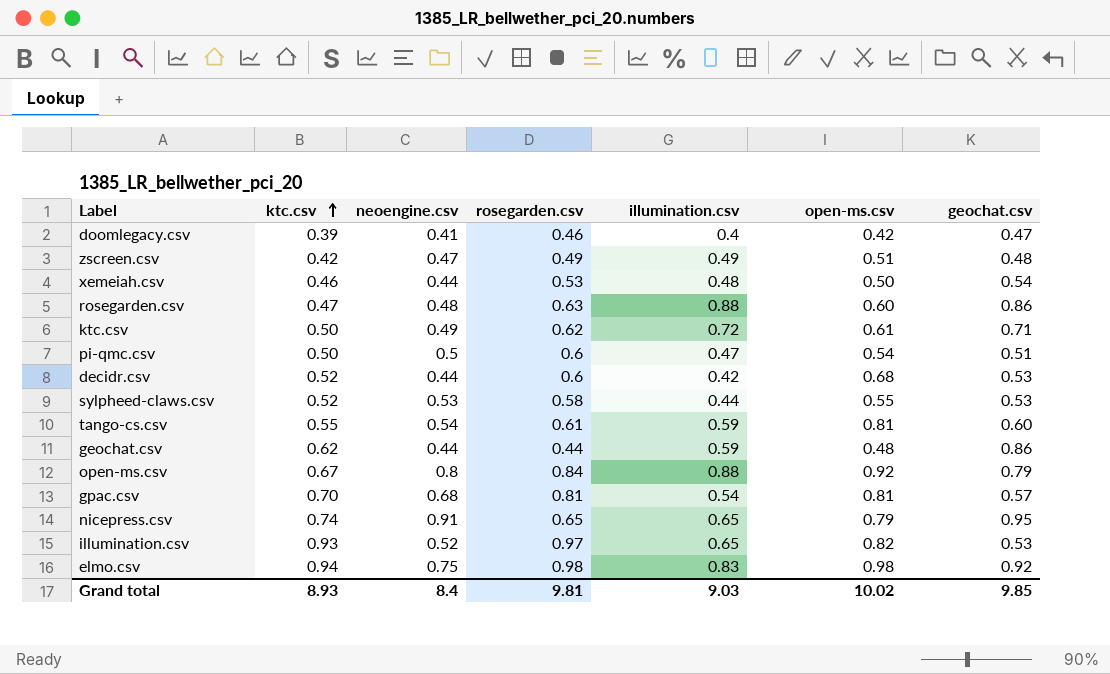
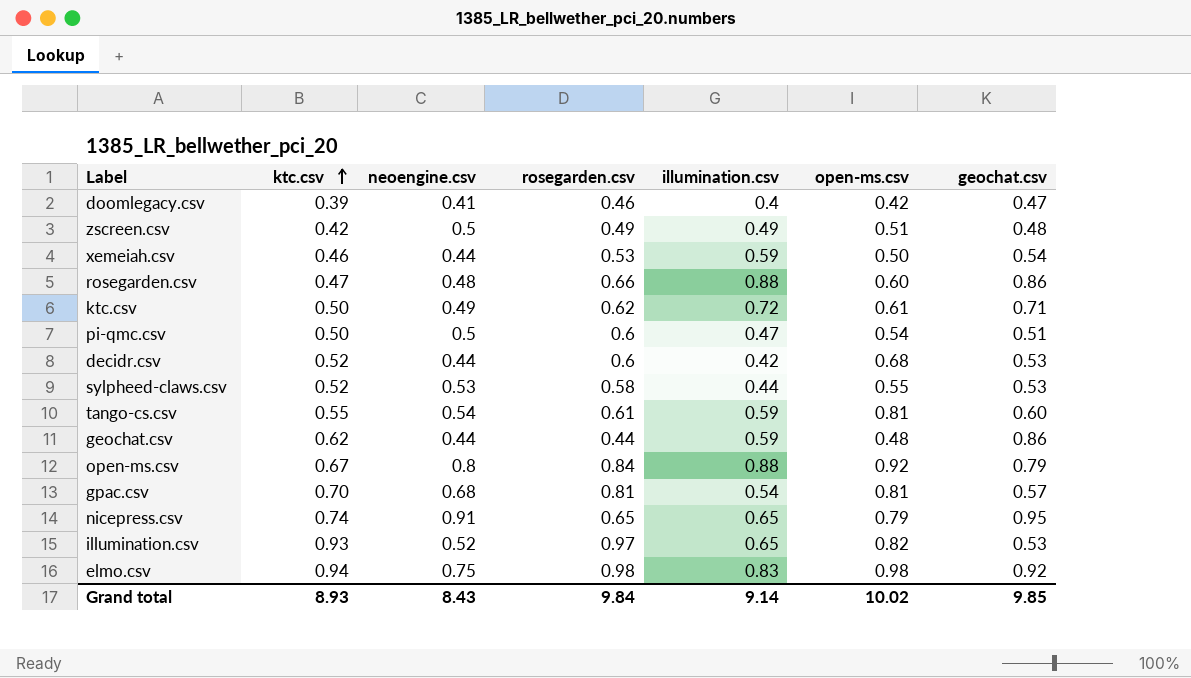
zscreen.csv | neoengine.csv: 0.47 -> 0.5
xemeiah.csv | illumination.csv: 0.48 -> 0.59
rosegarden.csv | rosegarden.csv: 0.63 -> 0.66
Grand total | neoengine.csv: 8.4 -> 8.43
Grand total | rosegarden.csv: 9.81 -> 9.84
Grand total | illumination.csv: 9.03 -> 9.14

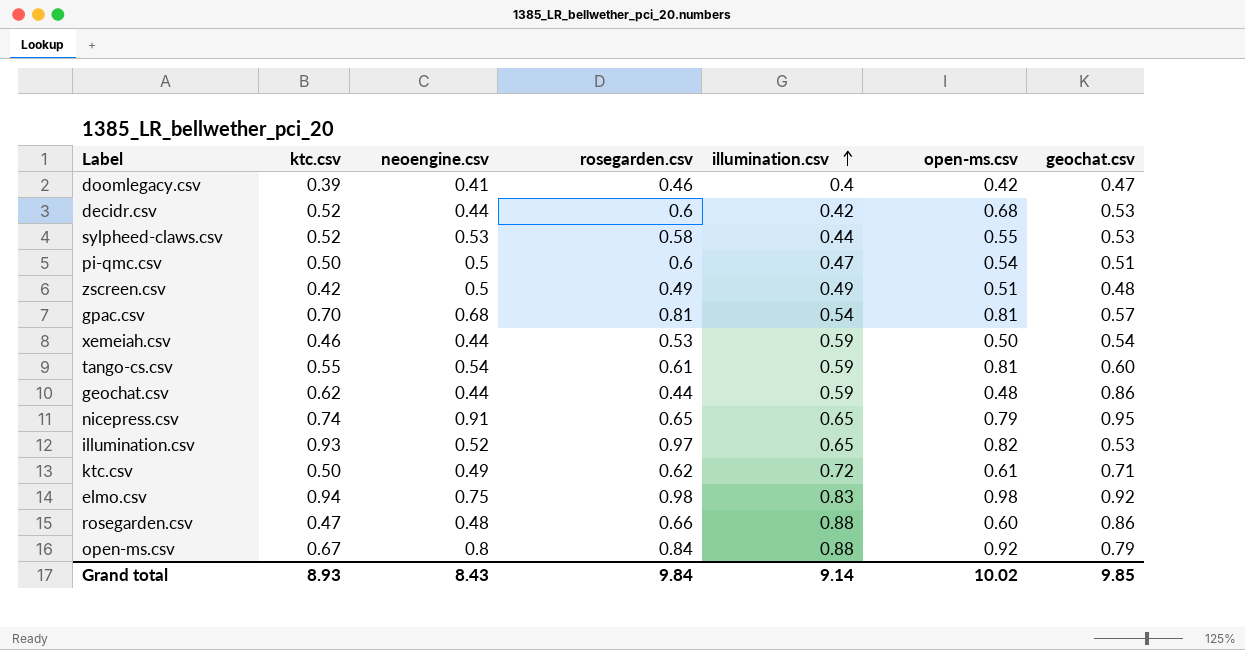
row order: ktc.csv ascending -> illumination.csv ascending

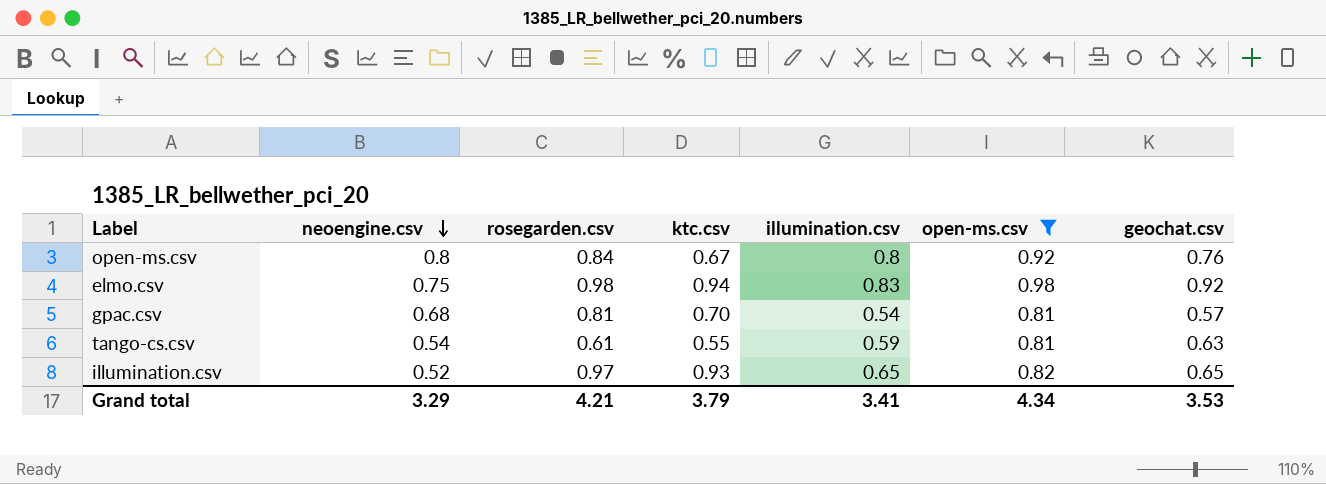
filter: none -> open-ms.csv >= 0.81
row order: illumination.csv ascending -> neoengine.csv descending
column ktc.csv | position: 2 -> 4
open-ms.csv | illumination.csv: 0.88 -> 0.8
open-ms.csv | geochat.csv: 0.79 -> 0.76
tango-cs.csv | geochat.csv: 0.60 -> 0.63
illumination.csv | geochat.csv: 0.53 -> 0.65
Grand total | neoengine.csv: 8.43 -> 3.29
Grand total | rosegarden.csv: 9.84 -> 4.21
Grand total | ktc.csv: 8.93 -> 3.79
Grand total | illumination.csv: 9.14 -> 3.41
Grand total | open-ms.csv: 10.02 -> 4.34
Grand total | geochat.csv: 9.85 -> 3.53

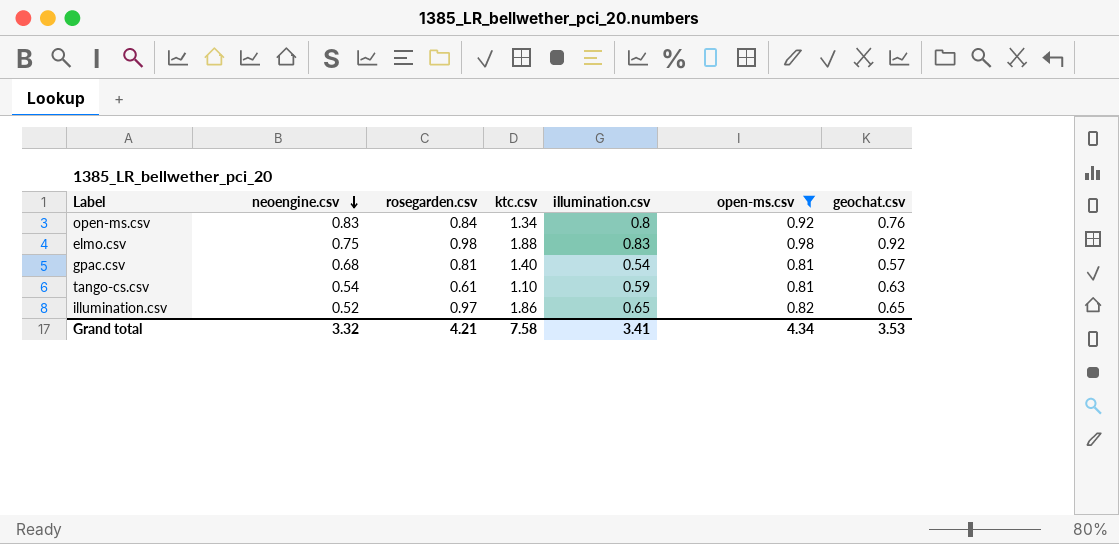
open-ms.csv | neoengine.csv: 0.8 -> 0.83
open-ms.csv | ktc.csv: 0.67 -> 1.34
elmo.csv | ktc.csv: 0.94 -> 1.88
gpac.csv | ktc.csv: 0.70 -> 1.40
tango-cs.csv | ktc.csv: 0.55 -> 1.10
illumination.csv | ktc.csv: 0.93 -> 1.86
Grand total | neoengine.csv: 3.29 -> 3.32
Grand total | ktc.csv: 3.79 -> 7.58

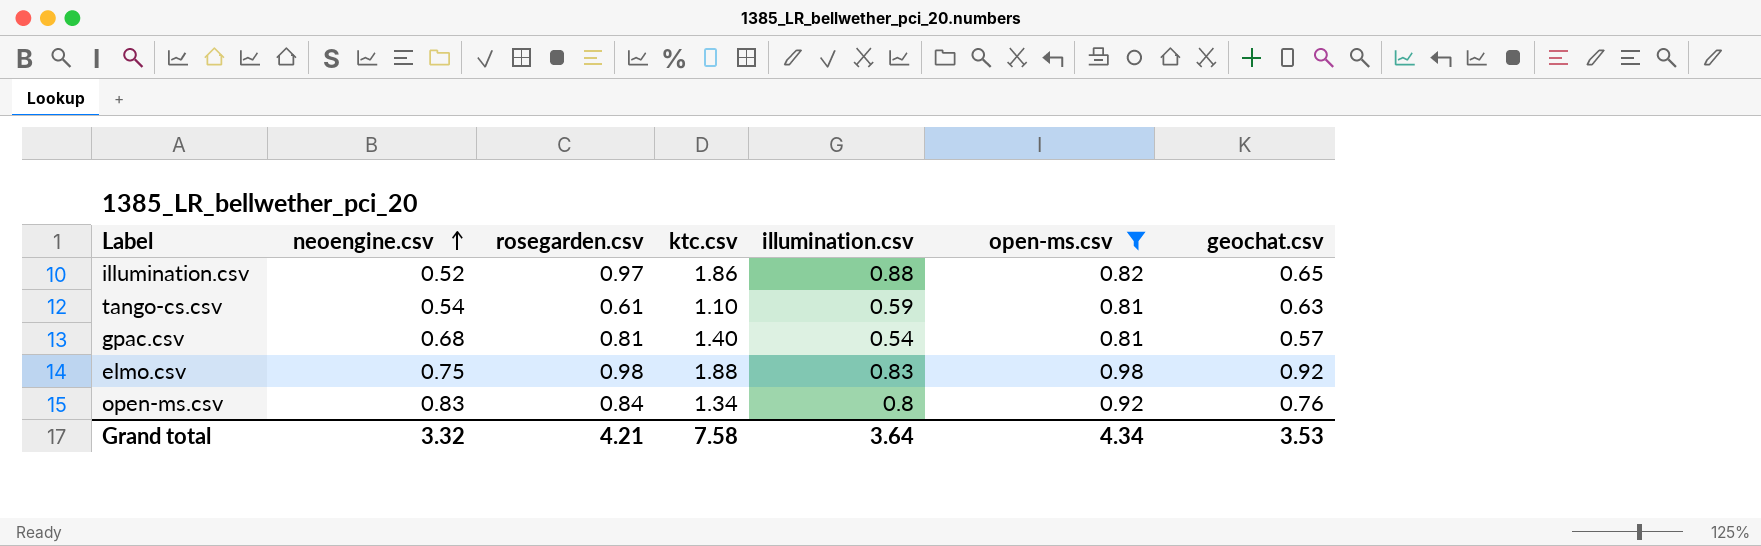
row order: neoengine.csv descending -> neoengine.csv ascending
illumination.csv | illumination.csv: 0.65 -> 0.88
Grand total | illumination.csv: 3.41 -> 3.64

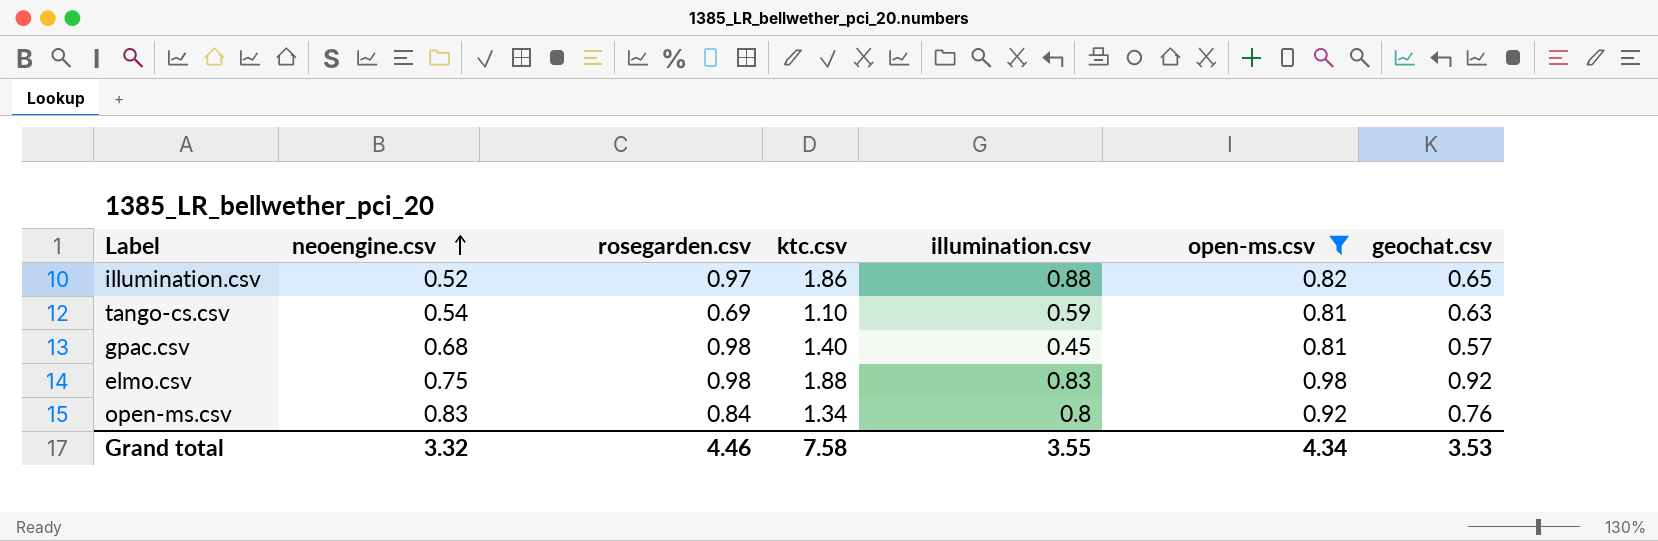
tango-cs.csv | rosegarden.csv: 0.61 -> 0.69
gpac.csv | rosegarden.csv: 0.81 -> 0.98
gpac.csv | illumination.csv: 0.54 -> 0.45
Grand total | rosegarden.csv: 4.21 -> 4.46
Grand total | illumination.csv: 3.64 -> 3.55

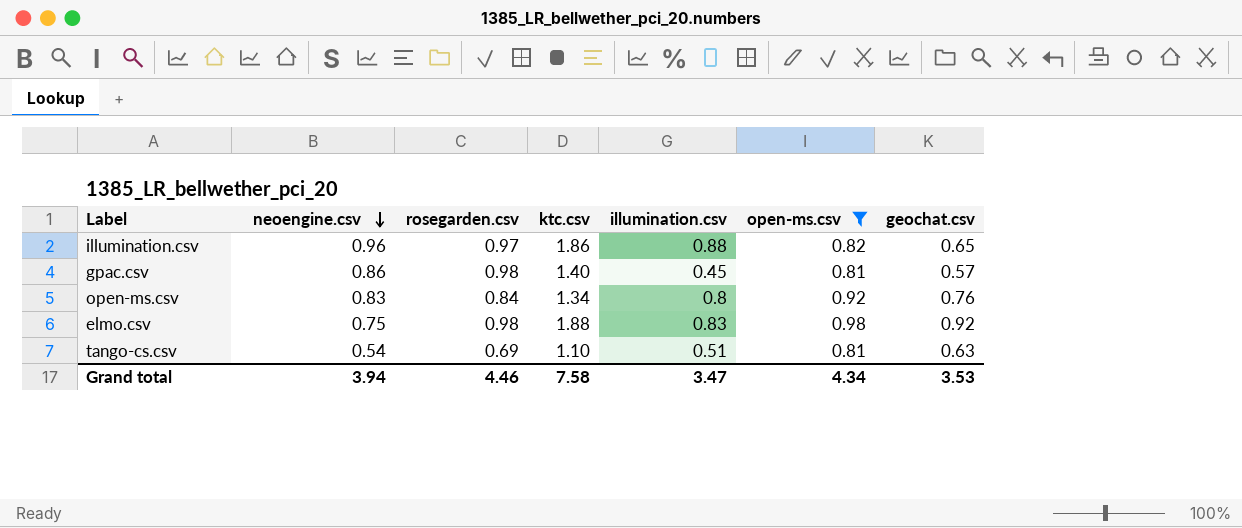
row order: neoengine.csv ascending -> neoengine.csv descending
illumination.csv | neoengine.csv: 0.52 -> 0.96
gpac.csv | neoengine.csv: 0.68 -> 0.86
tango-cs.csv | illumination.csv: 0.59 -> 0.51
Grand total | neoengine.csv: 3.32 -> 3.94
Grand total | illumination.csv: 3.55 -> 3.47

